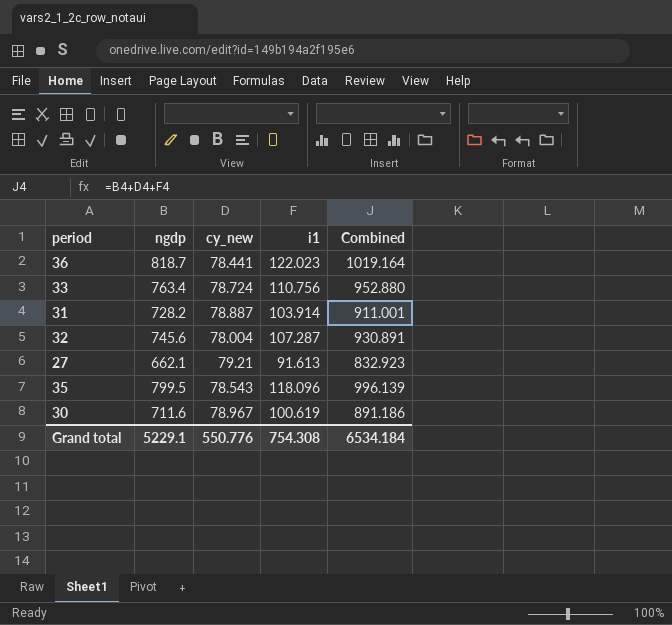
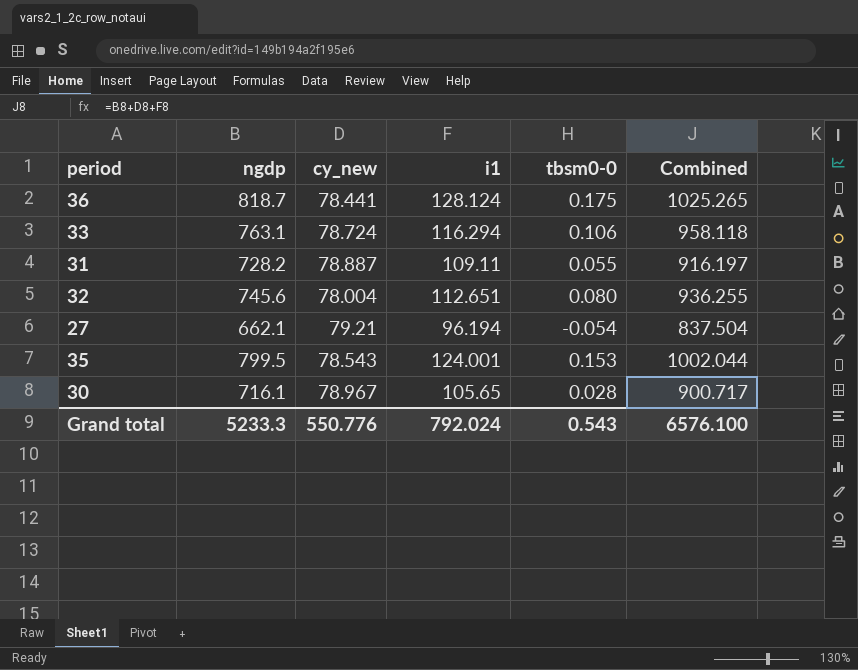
column tbsm0-0 | position: none -> 5
36 | i1: 122.023 -> 128.124
36 | Combined: 1019.164 -> 1025.265
33 | ngdp: 763.4 -> 763.1
33 | i1: 110.756 -> 116.294
33 | Combined: 952.880 -> 958.118
31 | i1: 103.914 -> 109.11
31 | Combined: 911.001 -> 916.197
32 | i1: 107.287 -> 112.651
32 | Combined: 930.891 -> 936.255
27 | i1: 91.613 -> 96.194
27 | Combined: 832.923 -> 837.504
35 | i1: 118.096 -> 124.001
35 | Combined: 996.139 -> 1002.044
30 | ngdp: 711.6 -> 716.1
30 | i1: 100.619 -> 105.65
30 | Combined: 891.186 -> 900.717
Grand total | ngdp: 5229.1 -> 5233.3
Grand total | i1: 754.308 -> 792.024
Grand total | Combined: 6534.184 -> 6576.100

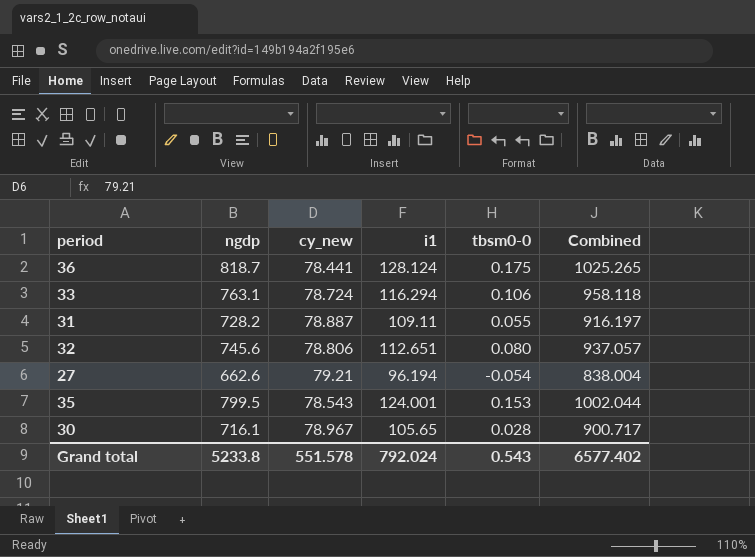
32 | cy_new: 78.004 -> 78.806
32 | Combined: 936.255 -> 937.057
27 | ngdp: 662.1 -> 662.6
27 | Combined: 837.504 -> 838.004
Grand total | ngdp: 5233.3 -> 5233.8
Grand total | cy_new: 550.776 -> 551.578
Grand total | Combined: 6576.100 -> 6577.402

